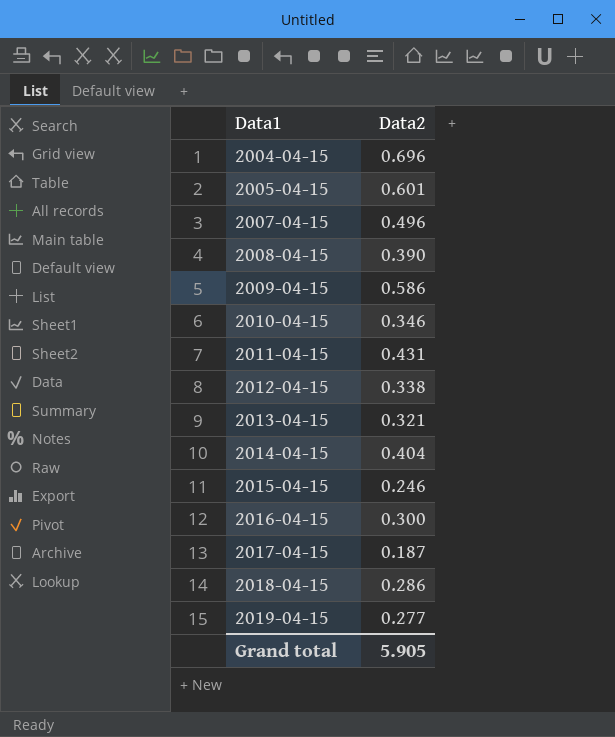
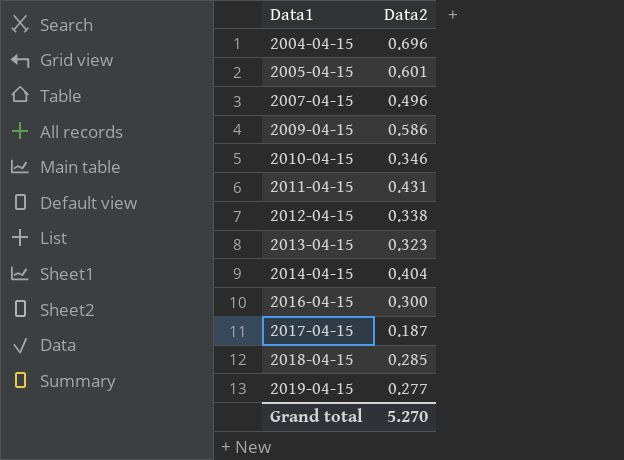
row 2008-04-15: 0.390 -> none
row 2015-04-15: 0.246 -> none
2013-04-15 | Data2: 0.321 -> 0.323
2018-04-15 | Data2: 0.286 -> 0.285
Grand total | Data2: 5.905 -> 5.270

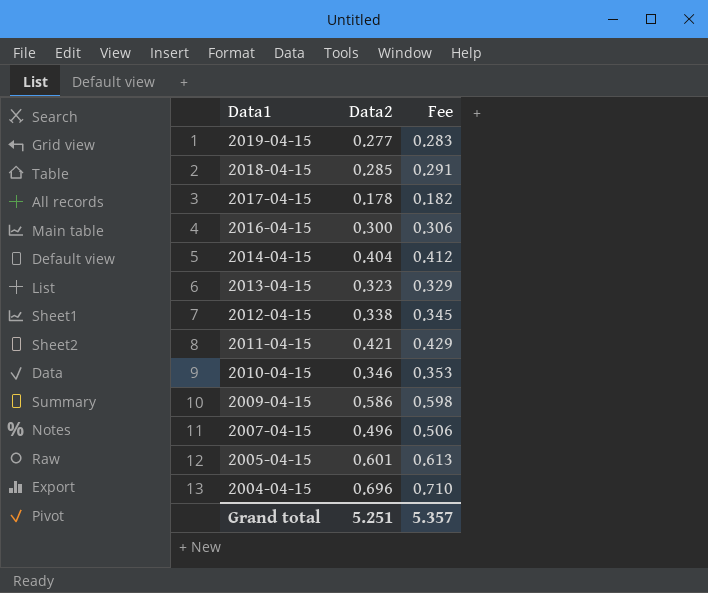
row order: Data1 ascending -> Data1 descending
column Fee | formula: none -> [Data2] * 1.02
2017-04-15 | Data2: 0.187 -> 0.178
2011-04-15 | Data2: 0.431 -> 0.421
Grand total | Data2: 5.270 -> 5.251

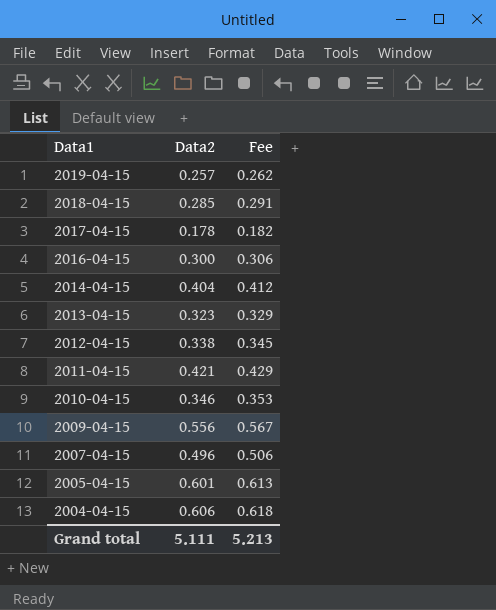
2019-04-15 | Data2: 0.277 -> 0.257
2019-04-15 | Fee: 0.283 -> 0.262
2009-04-15 | Data2: 0.586 -> 0.556
2009-04-15 | Fee: 0.598 -> 0.567
2004-04-15 | Data2: 0.696 -> 0.606
2004-04-15 | Fee: 0.710 -> 0.618
Grand total | Data2: 5.251 -> 5.111
Grand total | Fee: 5.357 -> 5.213

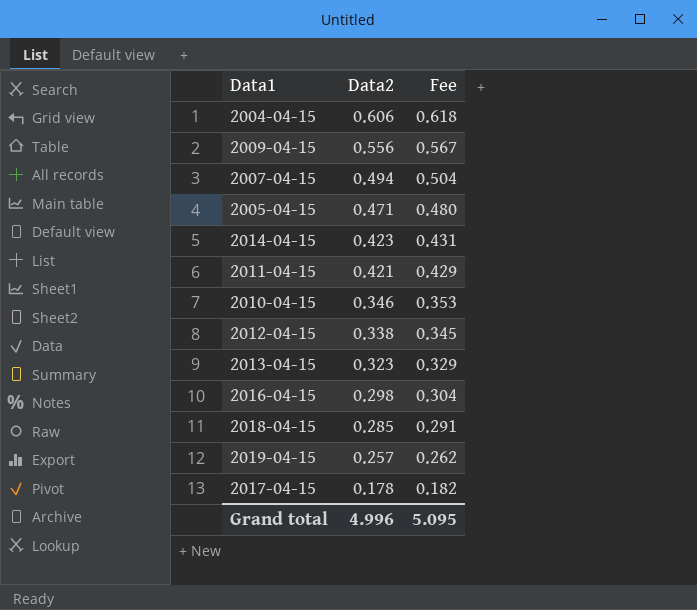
row order: Data1 descending -> Data2 descending
2007-04-15 | Data2: 0.496 -> 0.494
2007-04-15 | Fee: 0.506 -> 0.504
2005-04-15 | Data2: 0.601 -> 0.471
2005-04-15 | Fee: 0.613 -> 0.480
2014-04-15 | Data2: 0.404 -> 0.423
2014-04-15 | Fee: 0.412 -> 0.431
2016-04-15 | Data2: 0.300 -> 0.298
2016-04-15 | Fee: 0.306 -> 0.304
Grand total | Data2: 5.111 -> 4.996
Grand total | Fee: 5.213 -> 5.095

